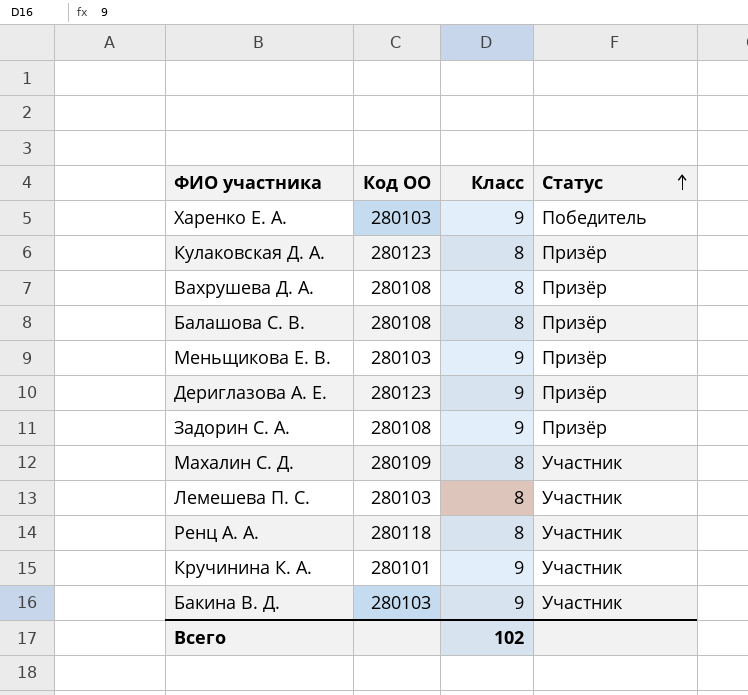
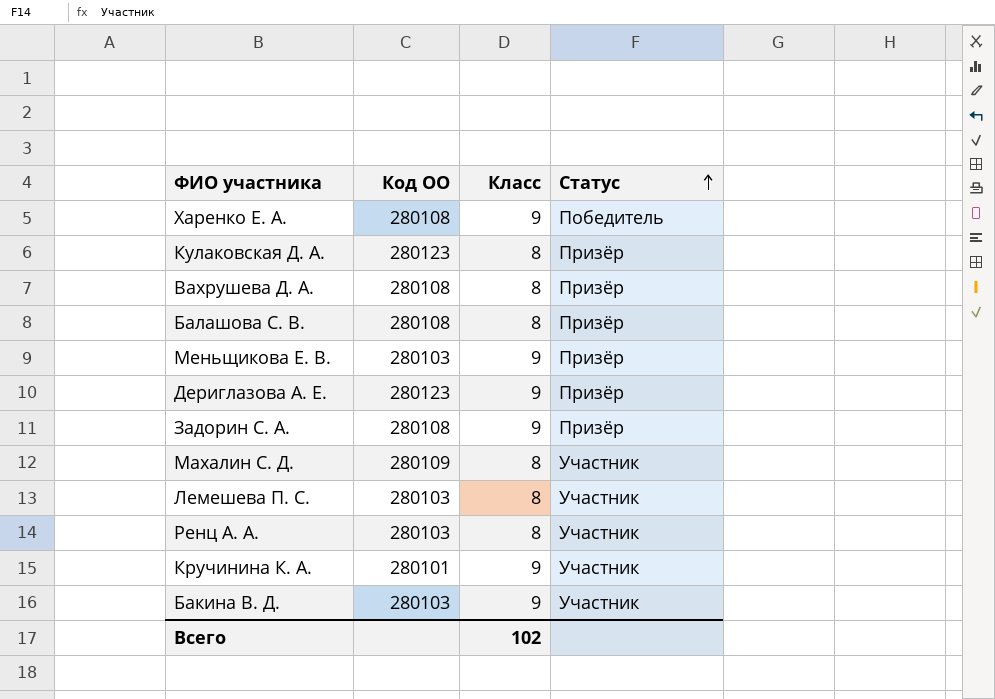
Харенко Е. А. | Код ОО: 280103 -> 280108
Ренц А. А. | Код ОО: 280118 -> 280103

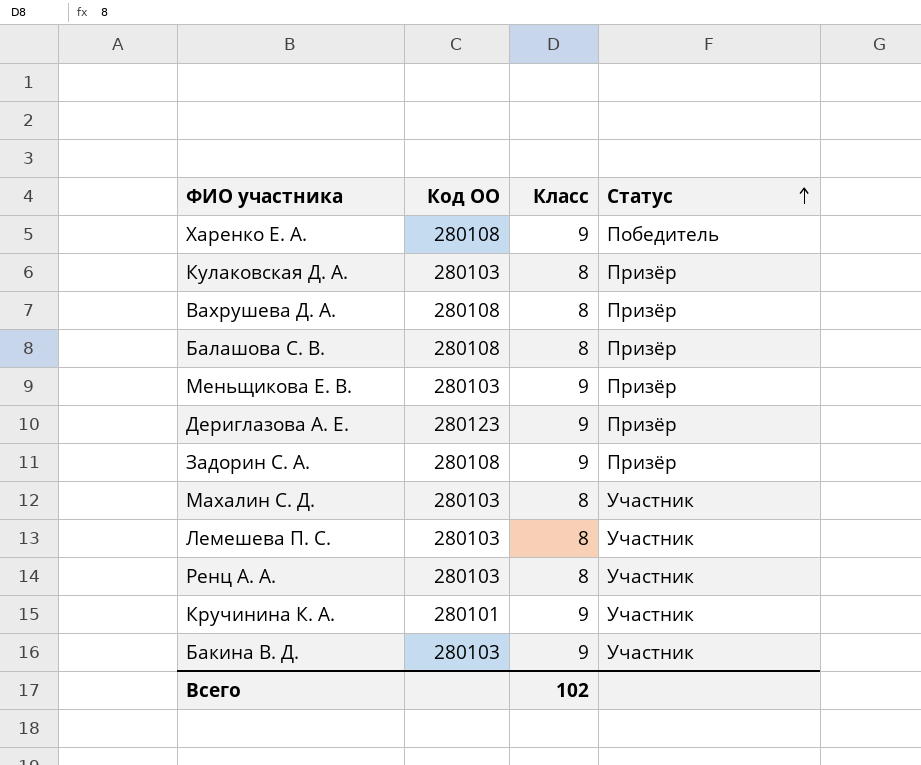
Кулаковская Д. А. | Код ОО: 280123 -> 280103
Махалин С. Д. | Код ОО: 280109 -> 280103

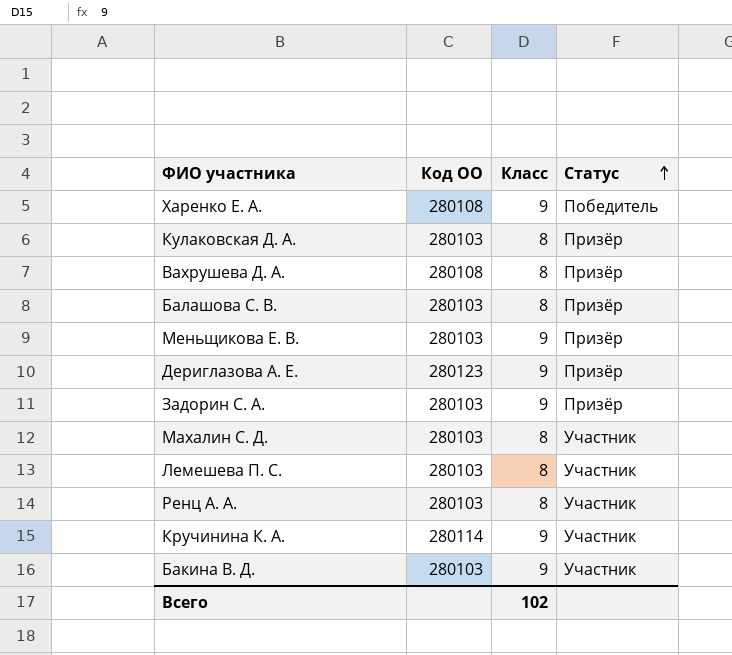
Балашова С. В. | Код ОО: 280108 -> 280103
Задорин С. А. | Код ОО: 280108 -> 280103
Кручинина К. А. | Код ОО: 280101 -> 280114

